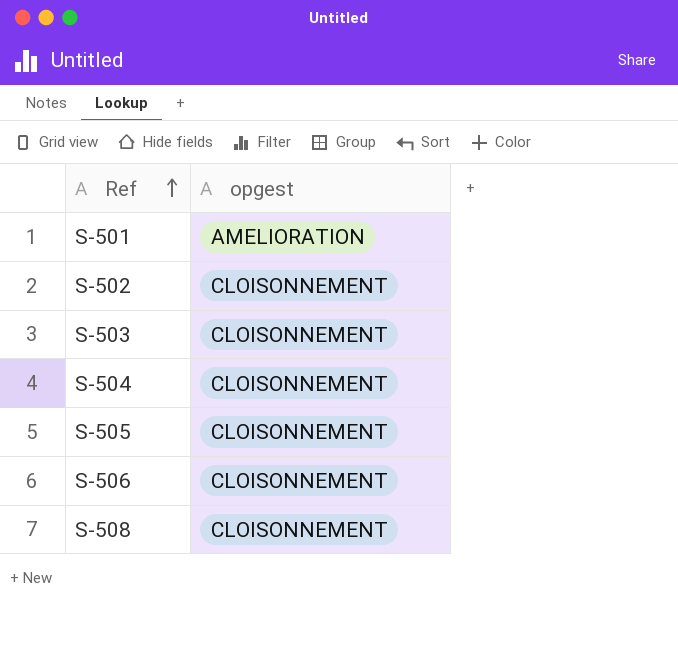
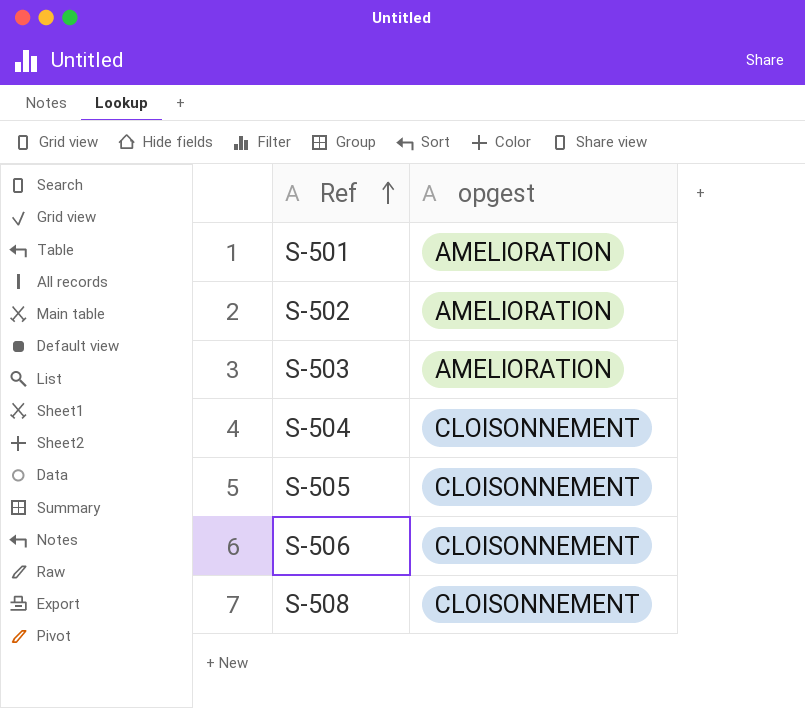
S-502 | opgest: CLOISONNEMENT -> AMELIORATION
S-503 | opgest: CLOISONNEMENT -> AMELIORATION

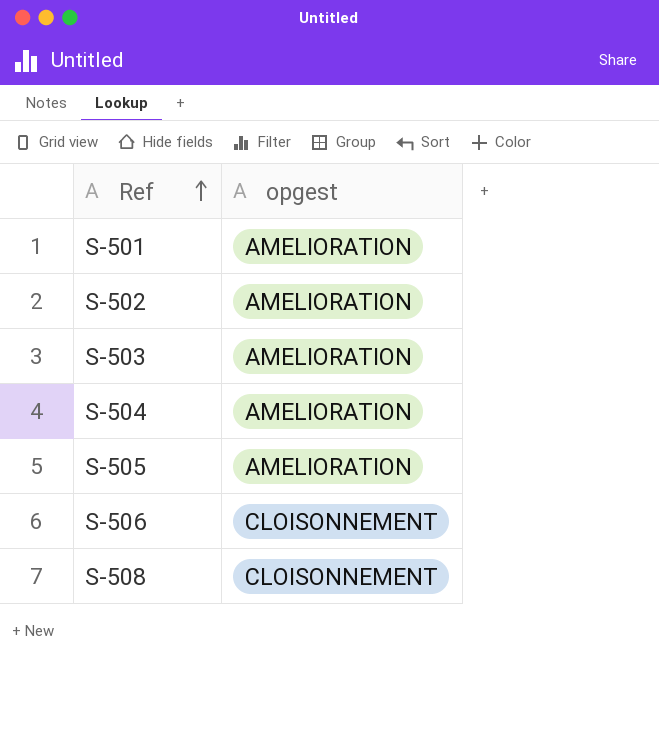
S-504 | opgest: CLOISONNEMENT -> AMELIORATION
S-505 | opgest: CLOISONNEMENT -> AMELIORATION

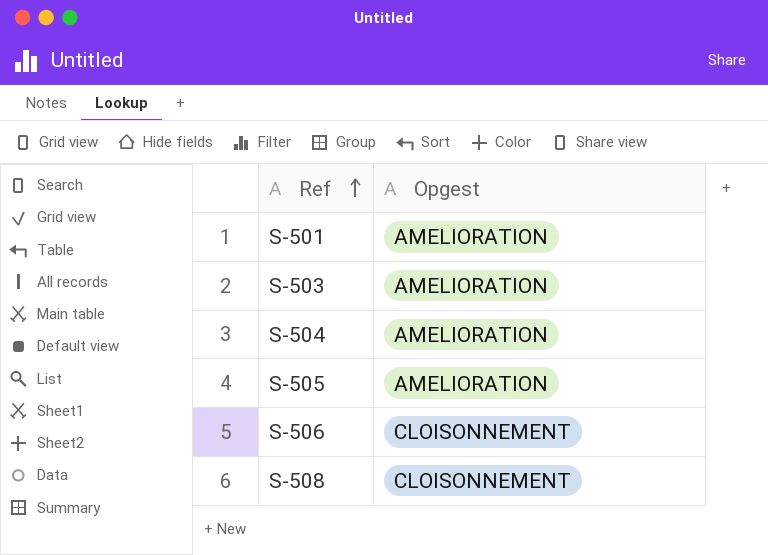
column name: opgest -> Opgest
row S-502: AMELIORATION -> none

